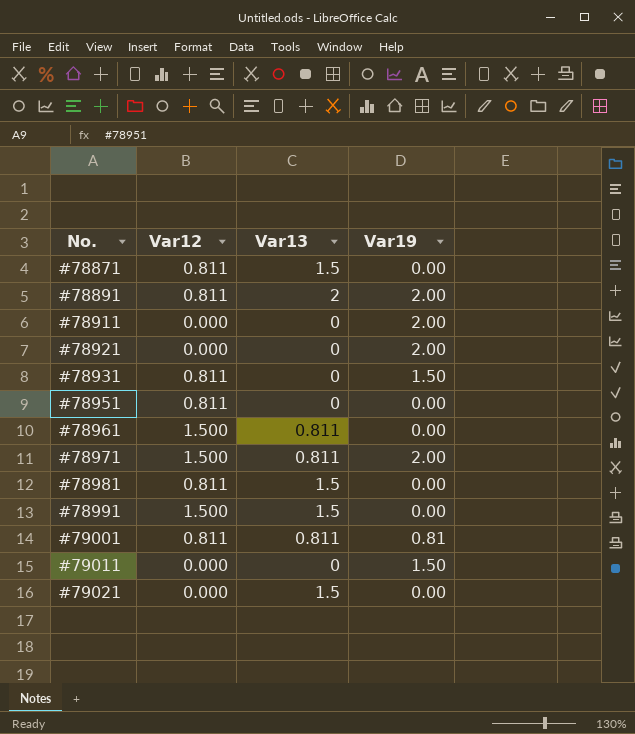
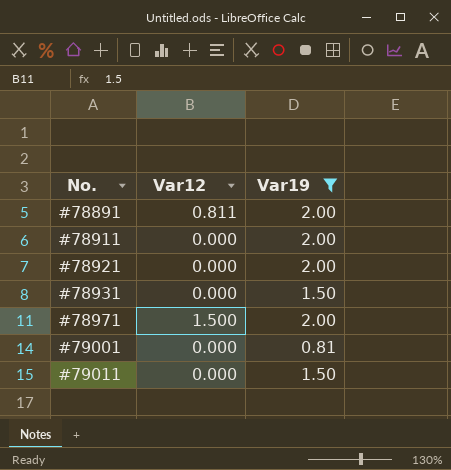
filter: none -> Var19 != 0.00
column Var13 | position: 3 -> none
#78931 | Var12: 0.811 -> 0.000
#79001 | Var12: 0.811 -> 0.000

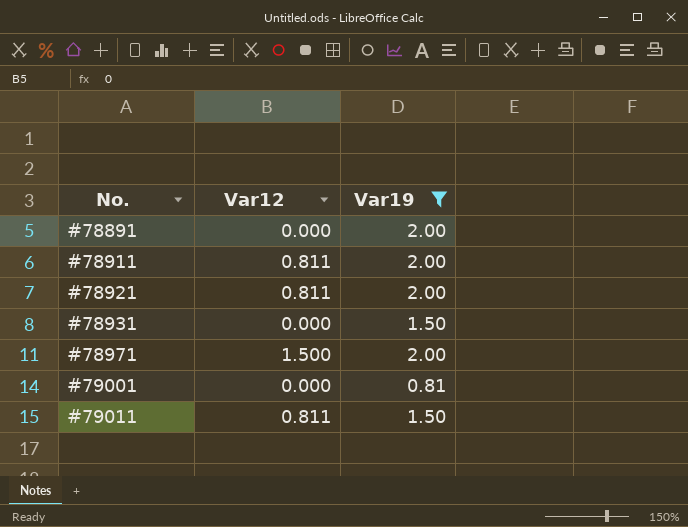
#78891 | Var12: 0.811 -> 0.000
#78911 | Var12: 0.000 -> 0.811
#78921 | Var12: 0.000 -> 0.811
#79011 | Var12: 0.000 -> 0.811

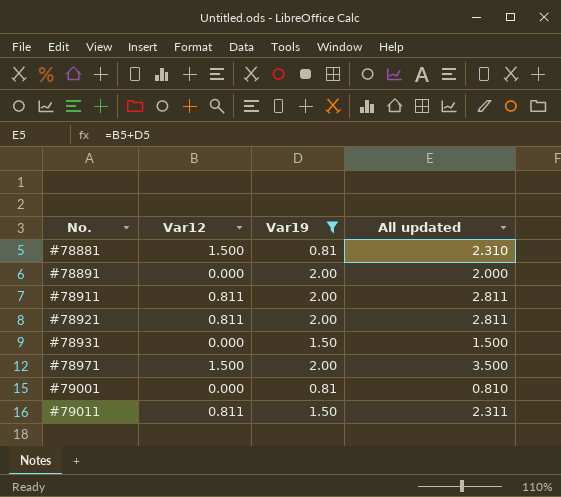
column All updated | formula: none -> [Var12] + [Var19]
row #78881: none -> 1.500 | 0.81 | 2.310

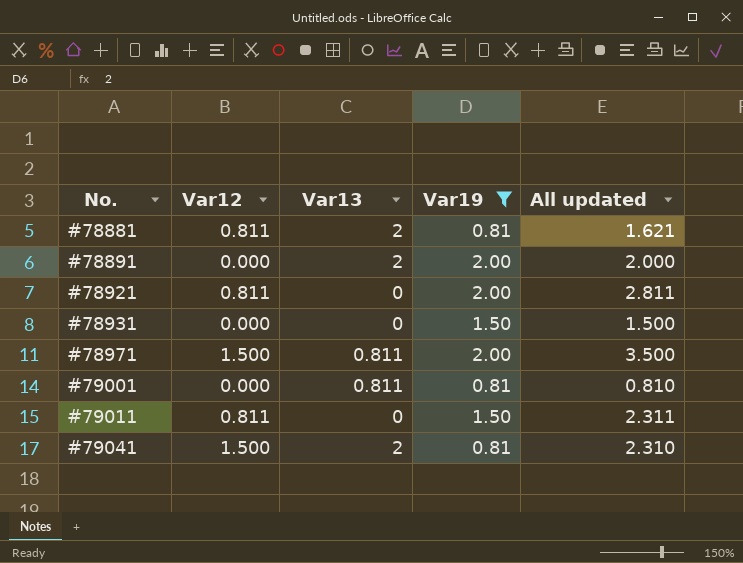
column Var13 | position: none -> 3
row #78911: 0.811 | 2.00 | 2.811 -> none
#78881 | Var12: 1.500 -> 0.811
#78881 | All updated: 2.310 -> 1.621
row #79041: none -> 1.500 | 2 | 0.81 | 2.310

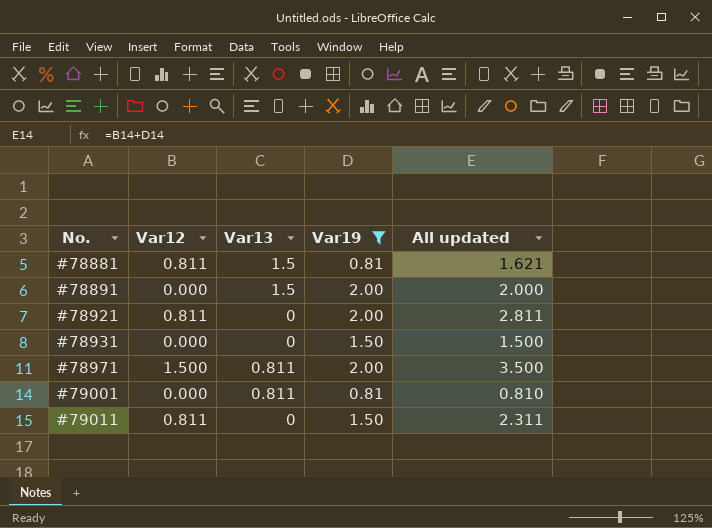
row #79041: 1.500 | 2 | 0.81 | 2.310 -> none
#78881 | Var13: 2 -> 1.5
#78891 | Var13: 2 -> 1.5

